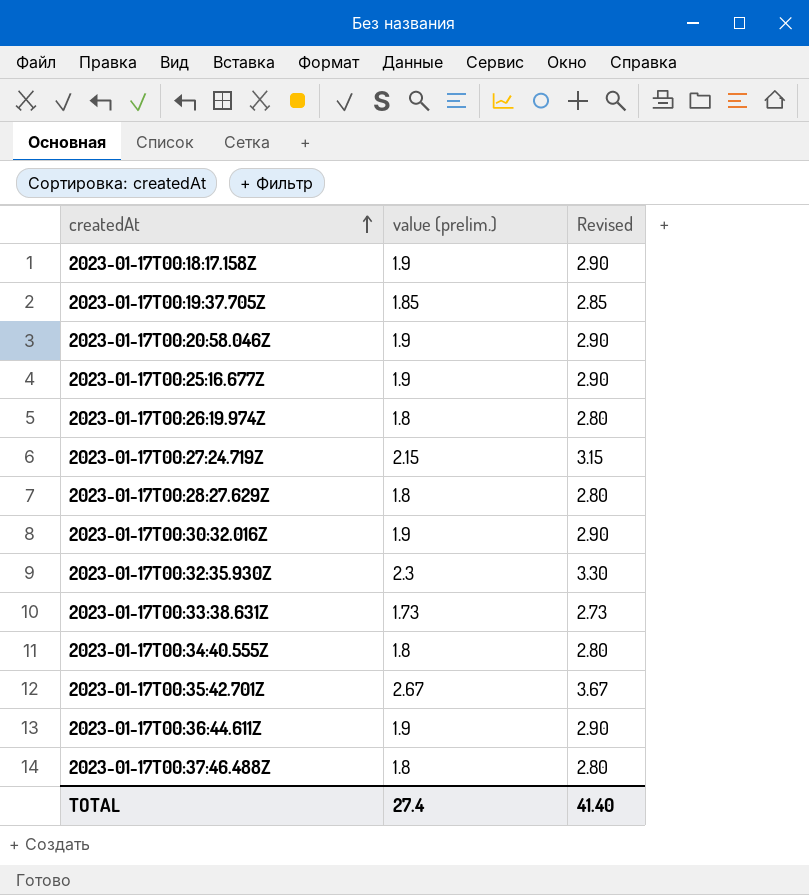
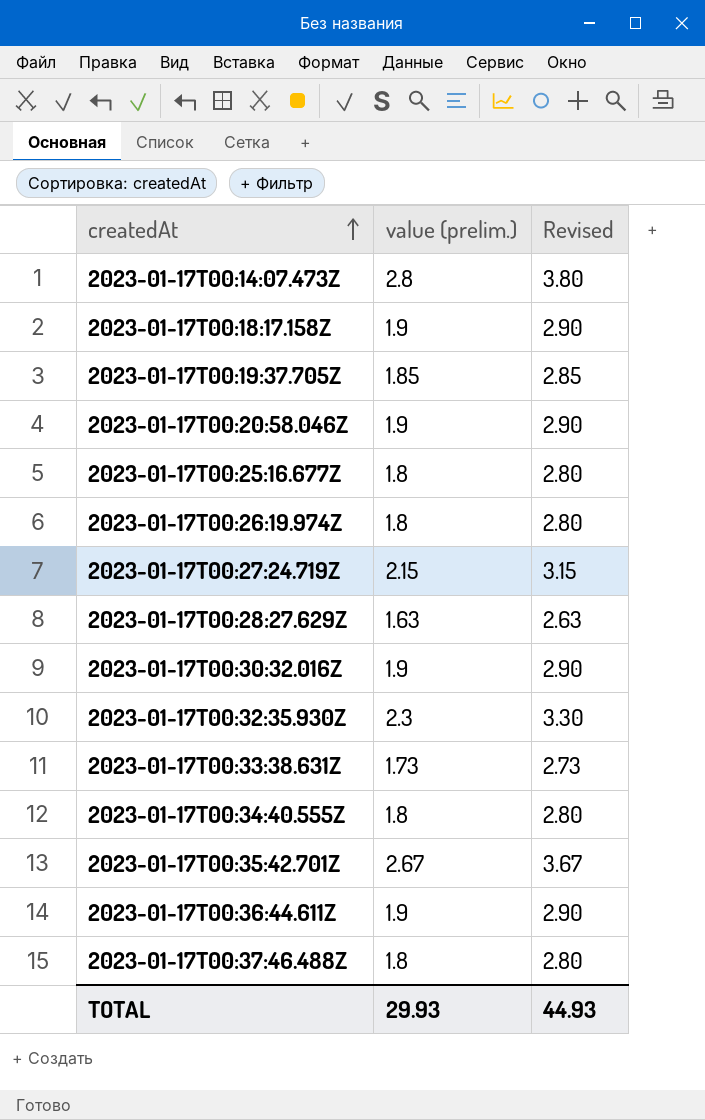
row 2023-01-17T00:14:07.473Z: none -> 2.8 | 3.80
2023-01-17T00:25:16.677Z | value (prelim.): 1.9 -> 1.8
2023-01-17T00:25:16.677Z | Revised: 2.90 -> 2.80
2023-01-17T00:28:27.629Z | value (prelim.): 1.8 -> 1.63
2023-01-17T00:28:27.629Z | Revised: 2.80 -> 2.63
TOTAL | value (prelim.): 27.4 -> 29.93
TOTAL | Revised: 41.40 -> 44.93

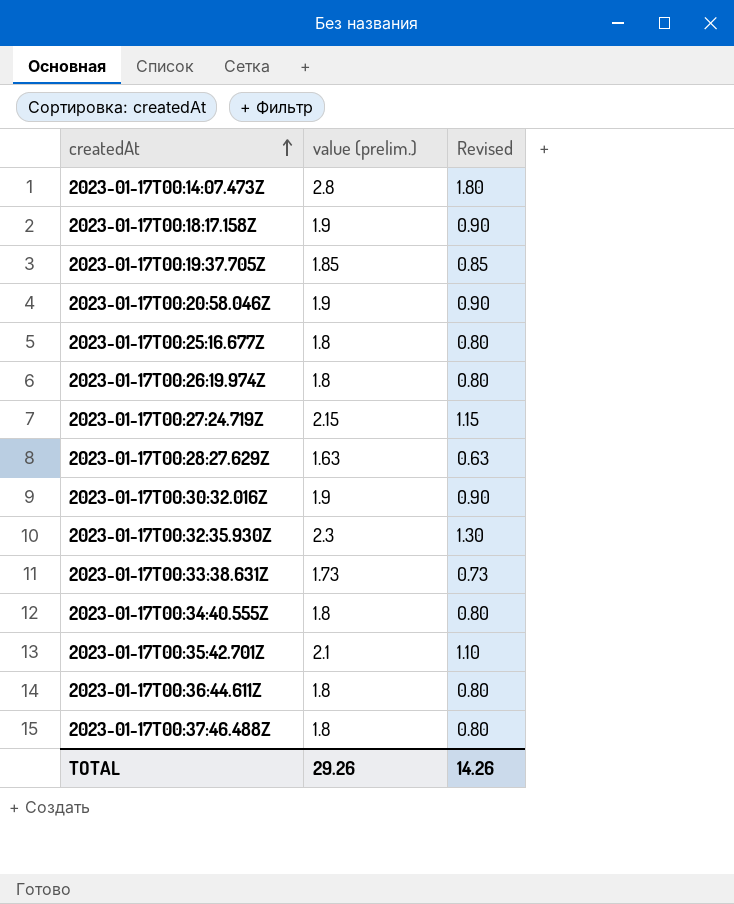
column Revised | formula: [value (prelim.)] + 1 -> [value (prelim.)] - 1
2023-01-17T00:35:42.701Z | value (prelim.): 2.67 -> 2.1
2023-01-17T00:36:44.611Z | value (prelim.): 1.9 -> 1.8
TOTAL | value (prelim.): 29.93 -> 29.26
TOTAL | Revised: 44.93 -> 14.26

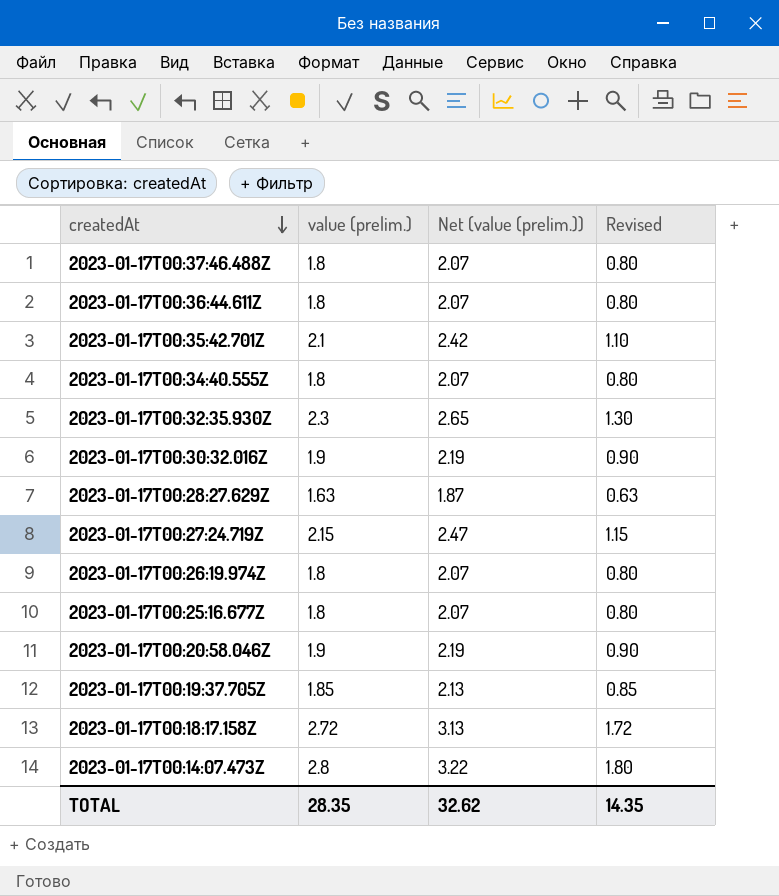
row order: createdAt ascending -> createdAt descending
column Net (value (prelim.)) | formula: none -> [value (prelim.)] * 1.15
row 2023-01-17T00:33:38.631Z: 1.73 | 0.73 -> none
2023-01-17T00:18:17.158Z | value (prelim.): 1.9 -> 2.72
2023-01-17T00:18:17.158Z | Revised: 0.90 -> 1.72
TOTAL | value (prelim.): 29.26 -> 28.35
TOTAL | Revised: 14.26 -> 14.35

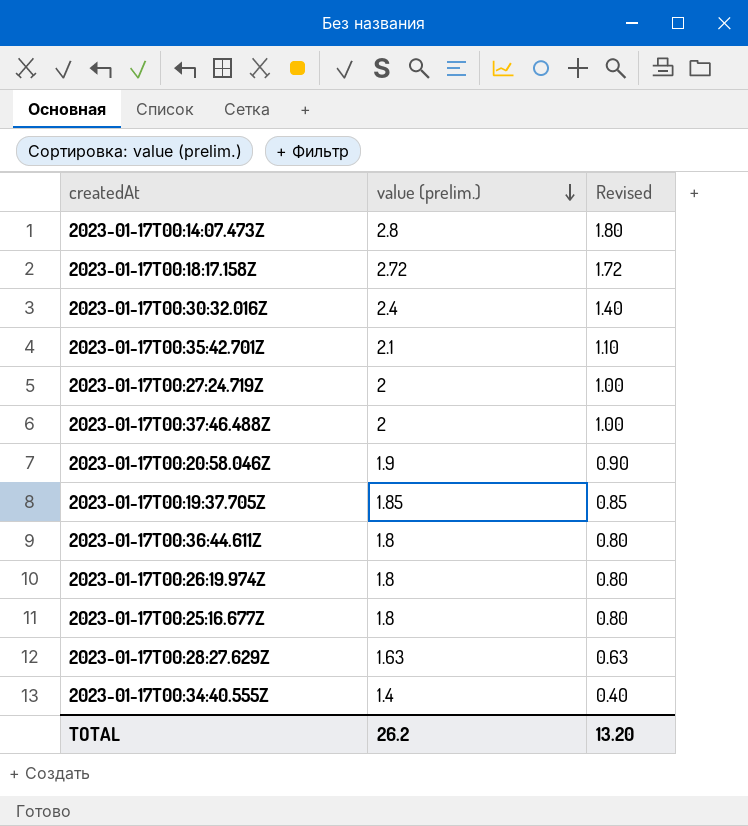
row order: createdAt descending -> value (prelim.) descending
column Net (value (prelim.)) | formula: [value (prelim.)] * 1.15 -> none
row 2023-01-17T00:32:35.930Z: 2.3 | 2.65 | 1.30 -> none
2023-01-17T00:30:32.016Z | value (prelim.): 1.9 -> 2.4
2023-01-17T00:30:32.016Z | Revised: 0.90 -> 1.40
2023-01-17T00:27:24.719Z | value (prelim.): 2.15 -> 2
2023-01-17T00:27:24.719Z | Revised: 1.15 -> 1.00
2023-01-17T00:37:46.488Z | value (prelim.): 1.8 -> 2
2023-01-17T00:37:46.488Z | Revised: 0.80 -> 1.00
2023-01-17T00:34:40.555Z | value (prelim.): 1.8 -> 1.4
2023-01-17T00:34:40.555Z | Revised: 0.80 -> 0.40
TOTAL | value (prelim.): 28.35 -> 26.2
TOTAL | Revised: 14.35 -> 13.20

